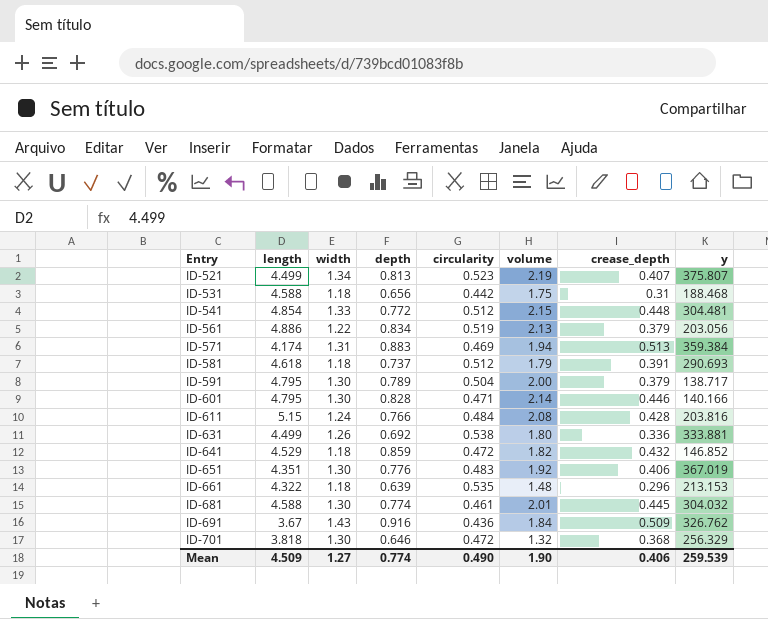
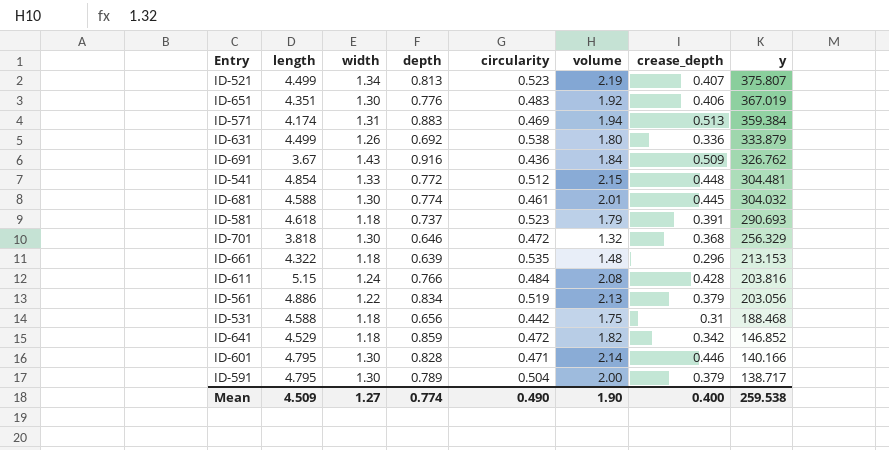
row order: Entry ascending -> y descending
ID-631 | y: 333.881 -> 333.879
ID-581 | circularity: 0.512 -> 0.523
ID-641 | crease_depth: 0.432 -> 0.342
Mean | crease_depth: 0.406 -> 0.400
Mean | y: 259.539 -> 259.538

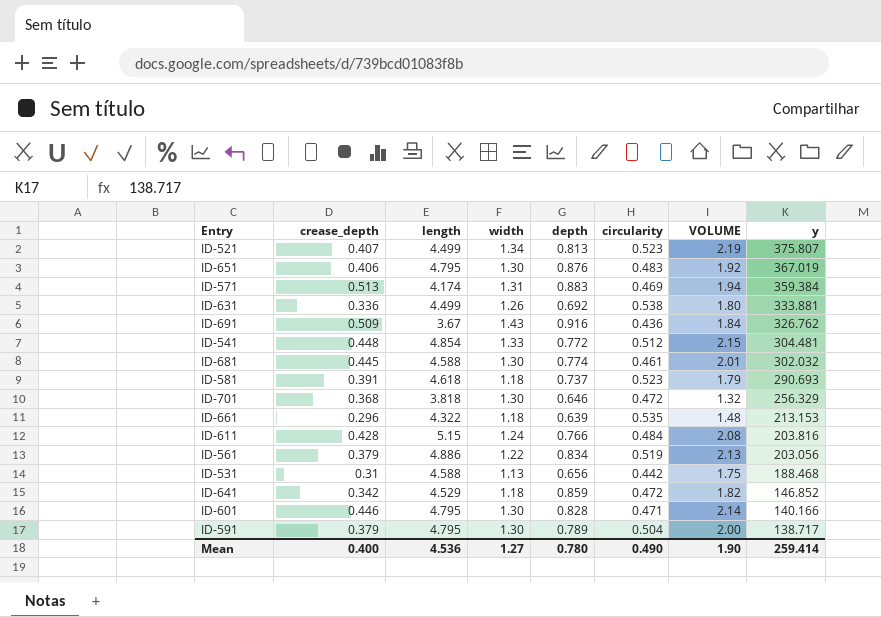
column crease_depth | position: 7 -> 2
column name: volume -> VOLUME
ID-651 | length: 4.351 -> 4.795
ID-651 | depth: 0.776 -> 0.876
ID-631 | y: 333.879 -> 333.881
ID-681 | y: 304.032 -> 302.032
ID-531 | width: 1.18 -> 1.13
Mean | length: 4.509 -> 4.536
Mean | depth: 0.774 -> 0.780
Mean | y: 259.538 -> 259.414

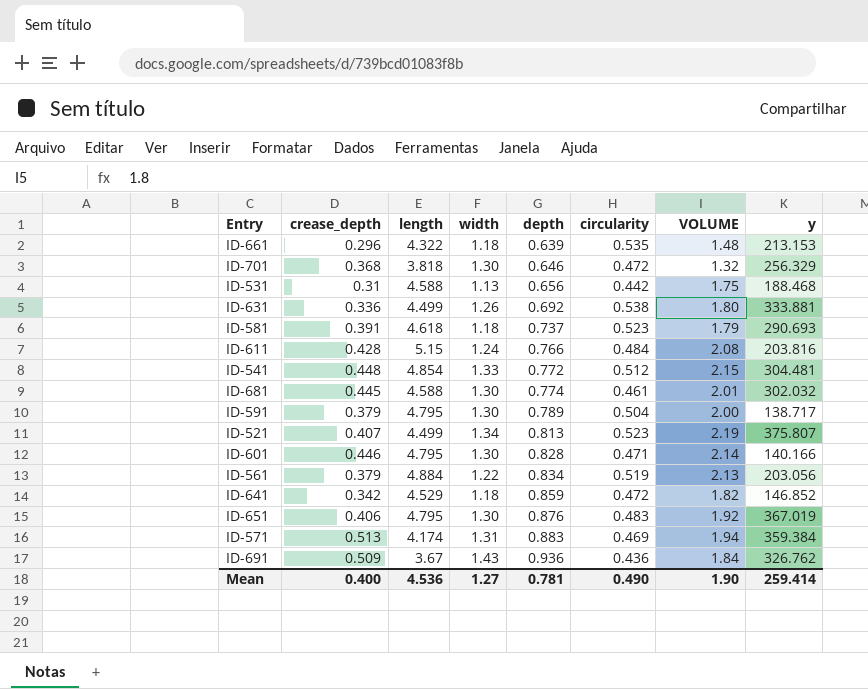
row order: y descending -> depth ascending
ID-561 | length: 4.886 -> 4.884
ID-691 | depth: 0.916 -> 0.936
Mean | depth: 0.780 -> 0.781

